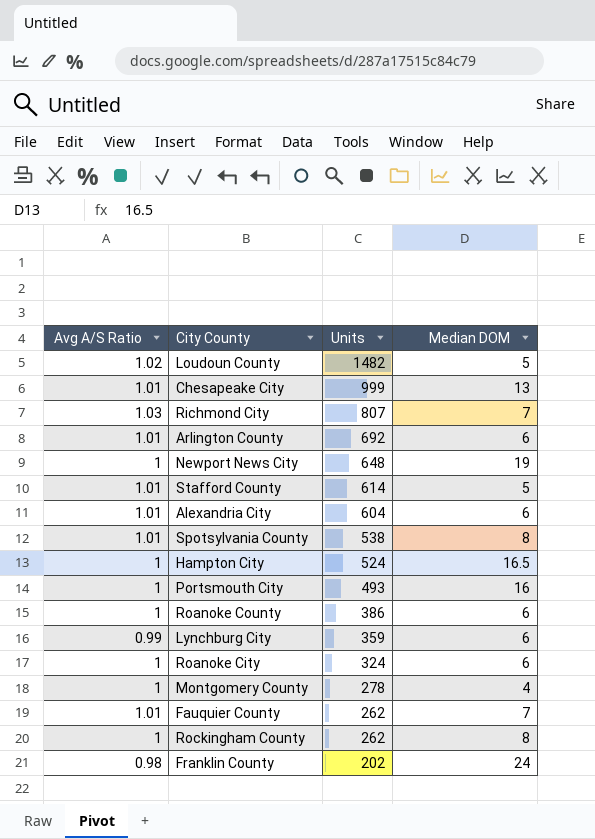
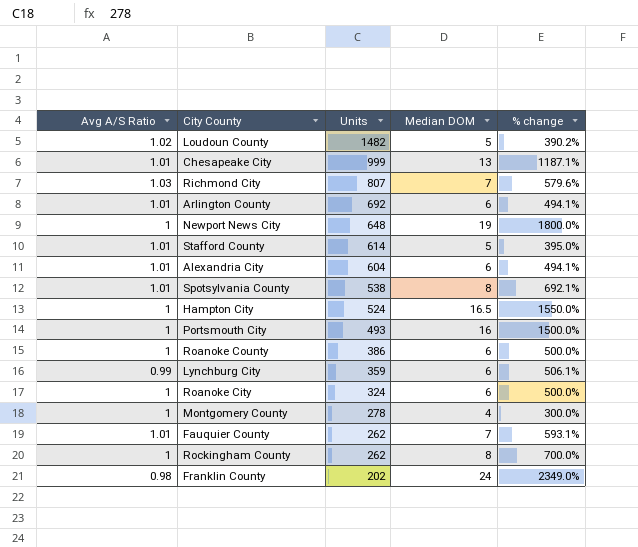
column % change | formula: none -> ([Median DOM] - [Avg A/S Ratio]) / [Avg A/S Ratio]

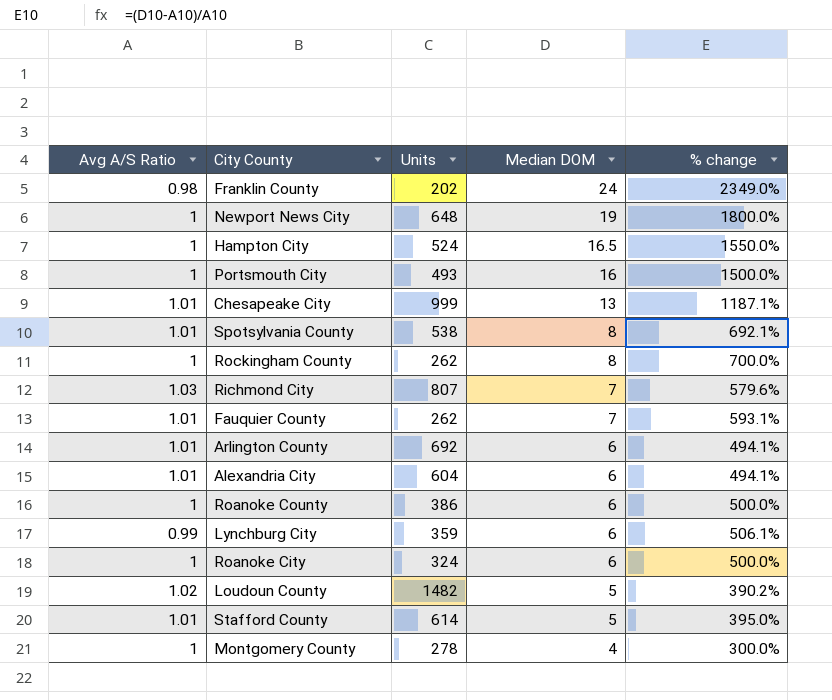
row order: Units descending -> Median DOM descending

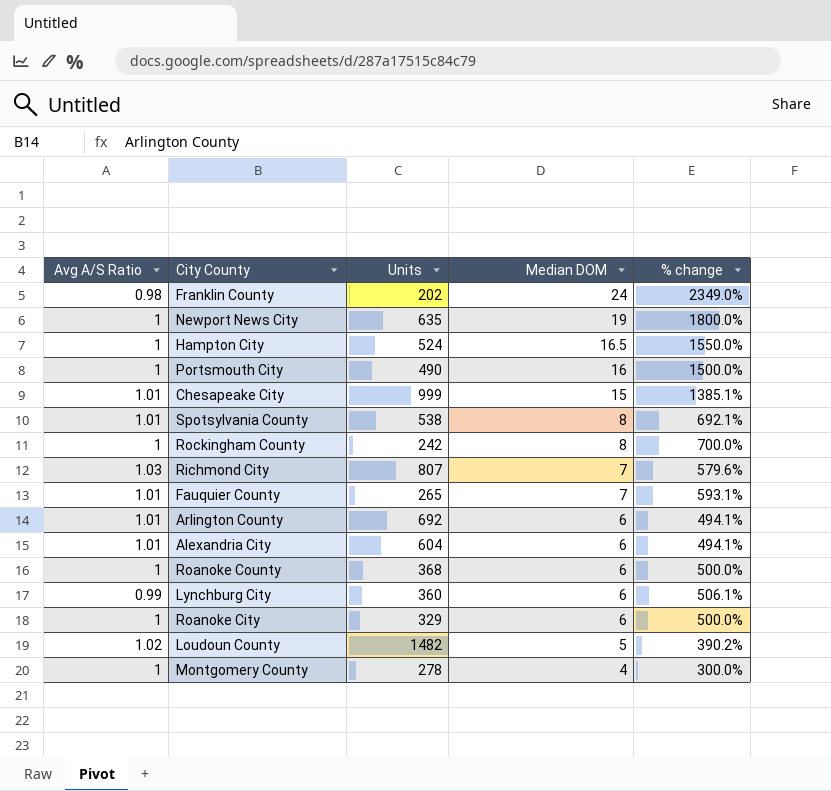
row Stafford County: 1.01 | 614 | 5 | 395.0% -> none
Newport News City | Units: 648 -> 635
Portsmouth City | Units: 493 -> 490
Chesapeake City | Median DOM: 13 -> 15
Chesapeake City | % change: 1187.1% -> 1385.1%
Rockingham County | Units: 262 -> 242
Fauquier County | Units: 262 -> 265
Roanoke County | Units: 386 -> 368
Lynchburg City | Units: 359 -> 360
Roanoke City | Units: 324 -> 329

